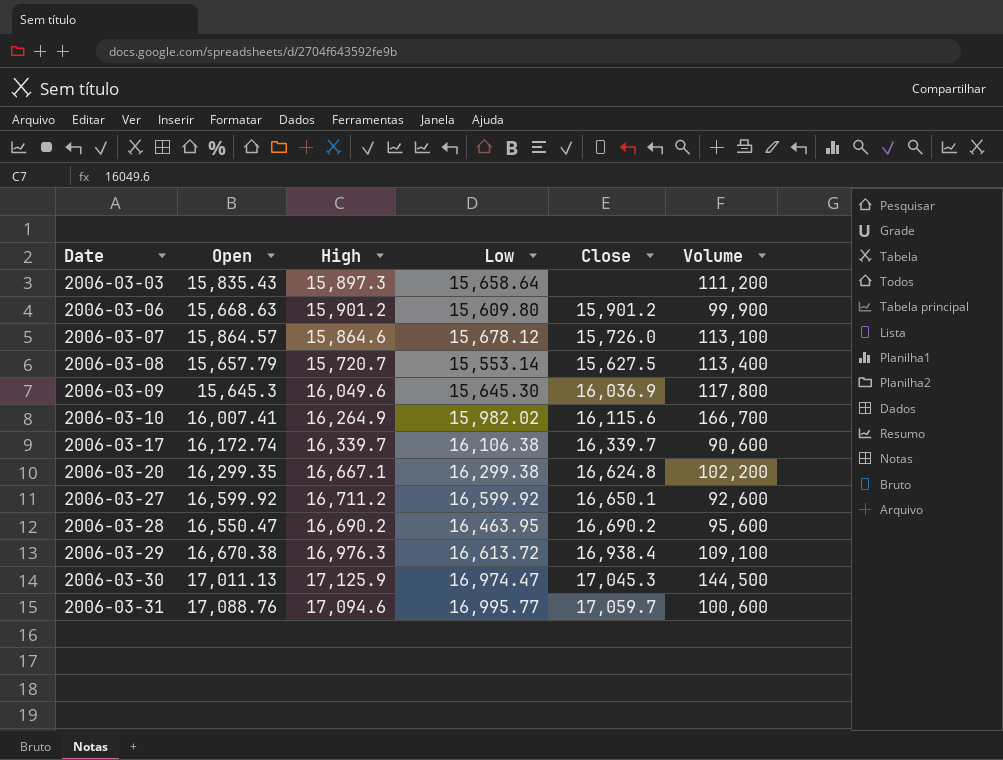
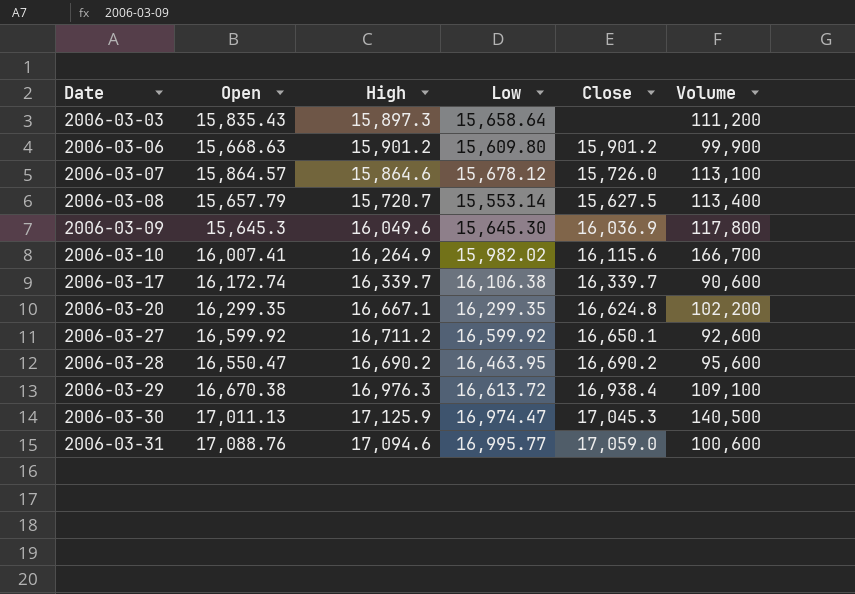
2006-03-20 | Low: 16,299.38 -> 16,299.35
2006-03-30 | Volume: 144,500 -> 140,500
2006-03-31 | Close: 17,059.7 -> 17,059.0

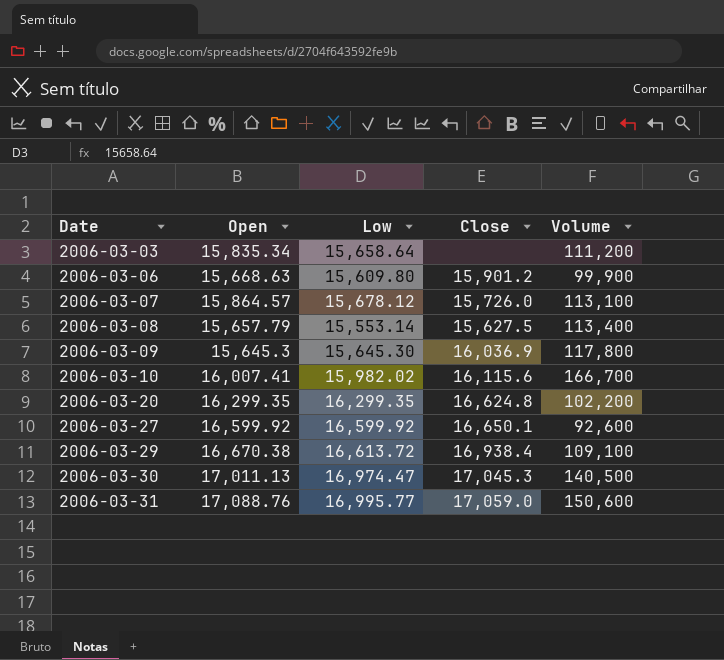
column High | position: 3 -> none
row 2006-03-17: 16,172.74 | 16,339.7 | 16,106.38 | 16,339.7 | 90,600 -> none
row 2006-03-28: 16,550.47 | 16,690.2 | 16,463.95 | 16,690.2 | 95,600 -> none
2006-03-03 | Open: 15,835.43 -> 15,835.34
2006-03-31 | Volume: 100,600 -> 150,600

